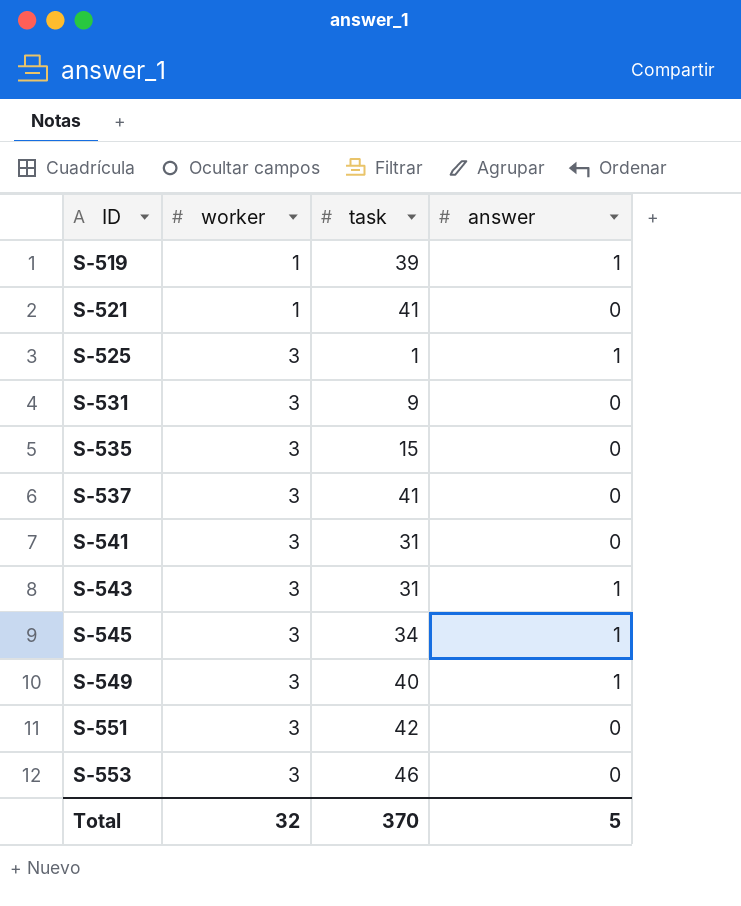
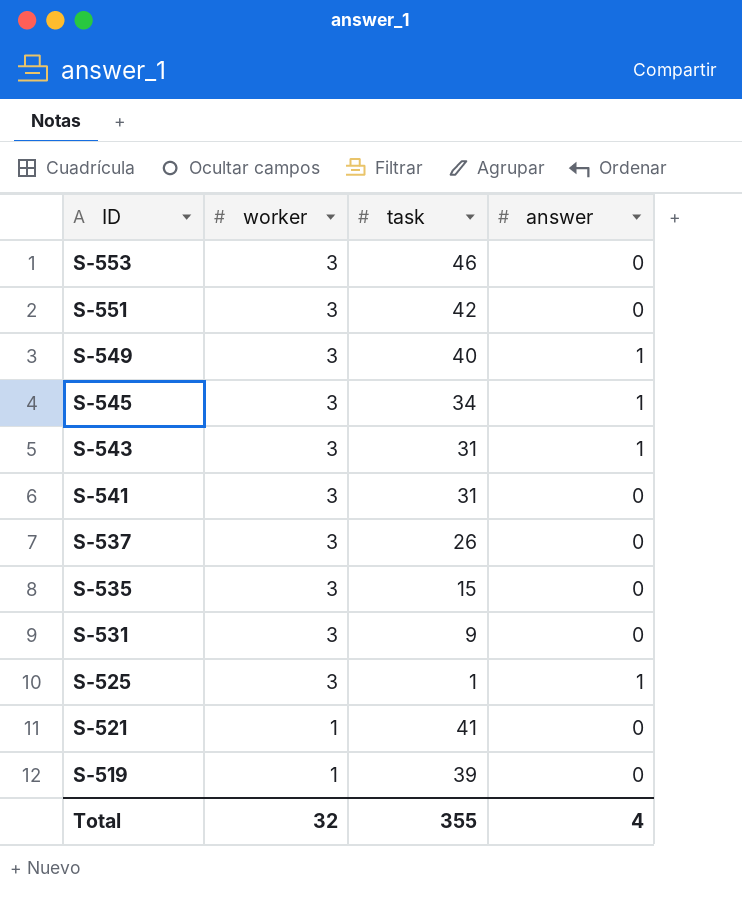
row order: ID ascending -> ID descending
S-537 | task: 41 -> 26
S-519 | answer: 1 -> 0
Total | task: 370 -> 355
Total | answer: 5 -> 4

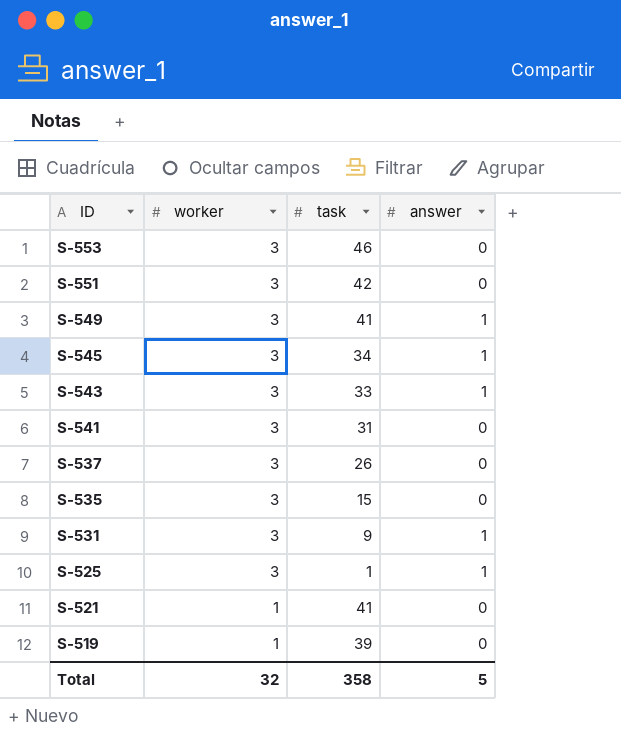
S-549 | task: 40 -> 41
S-543 | task: 31 -> 33
S-531 | answer: 0 -> 1
Total | task: 355 -> 358
Total | answer: 4 -> 5

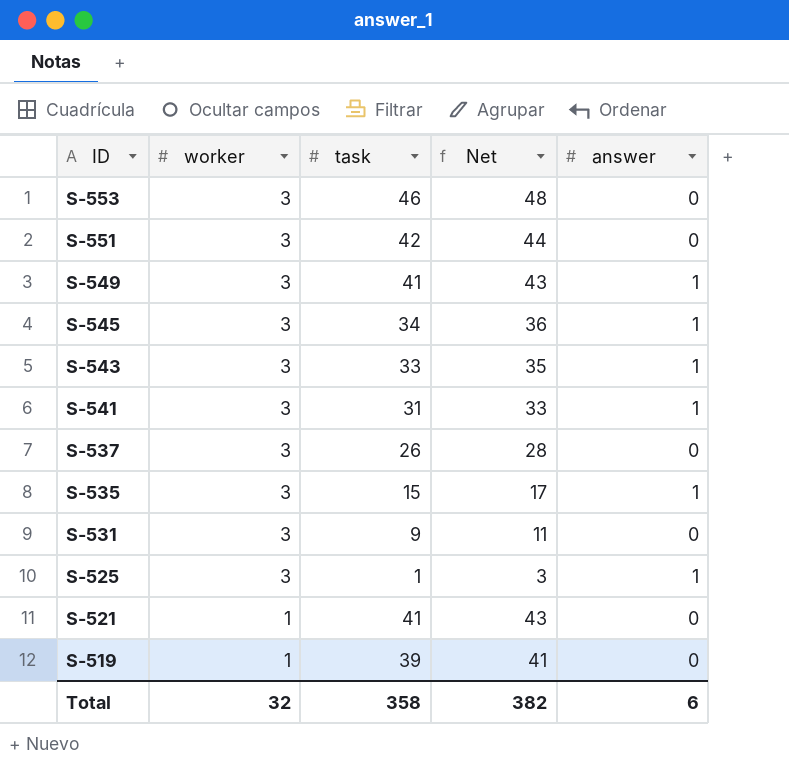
column Net | formula: none -> [task] + 2
S-541 | answer: 0 -> 1
S-535 | answer: 0 -> 1
S-531 | answer: 1 -> 0
Total | answer: 5 -> 6

